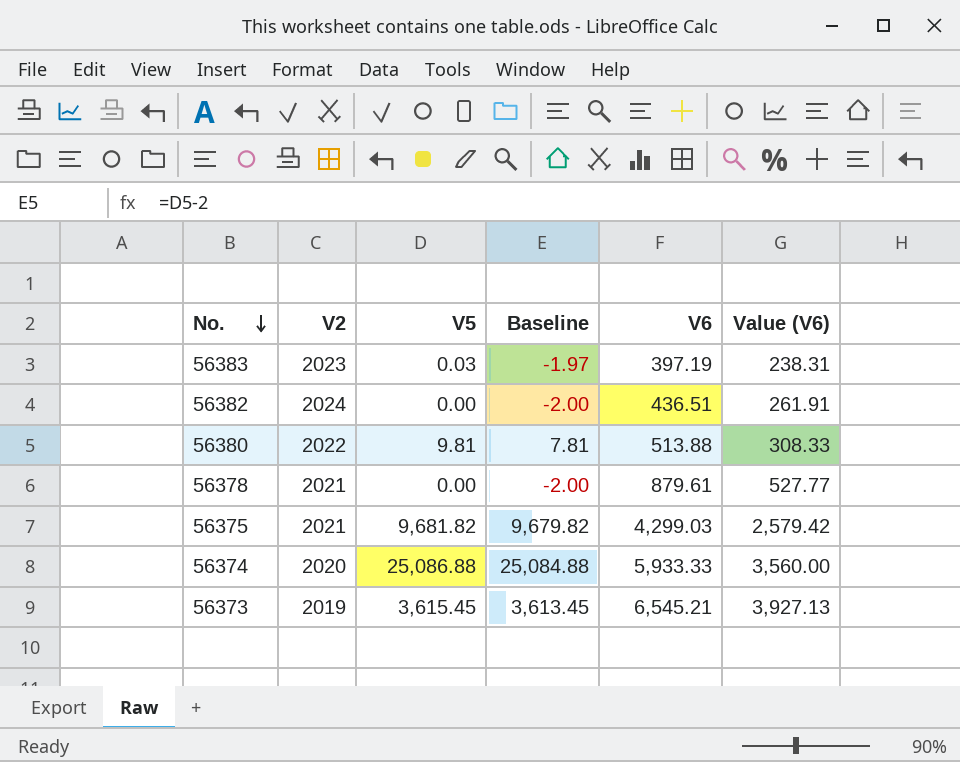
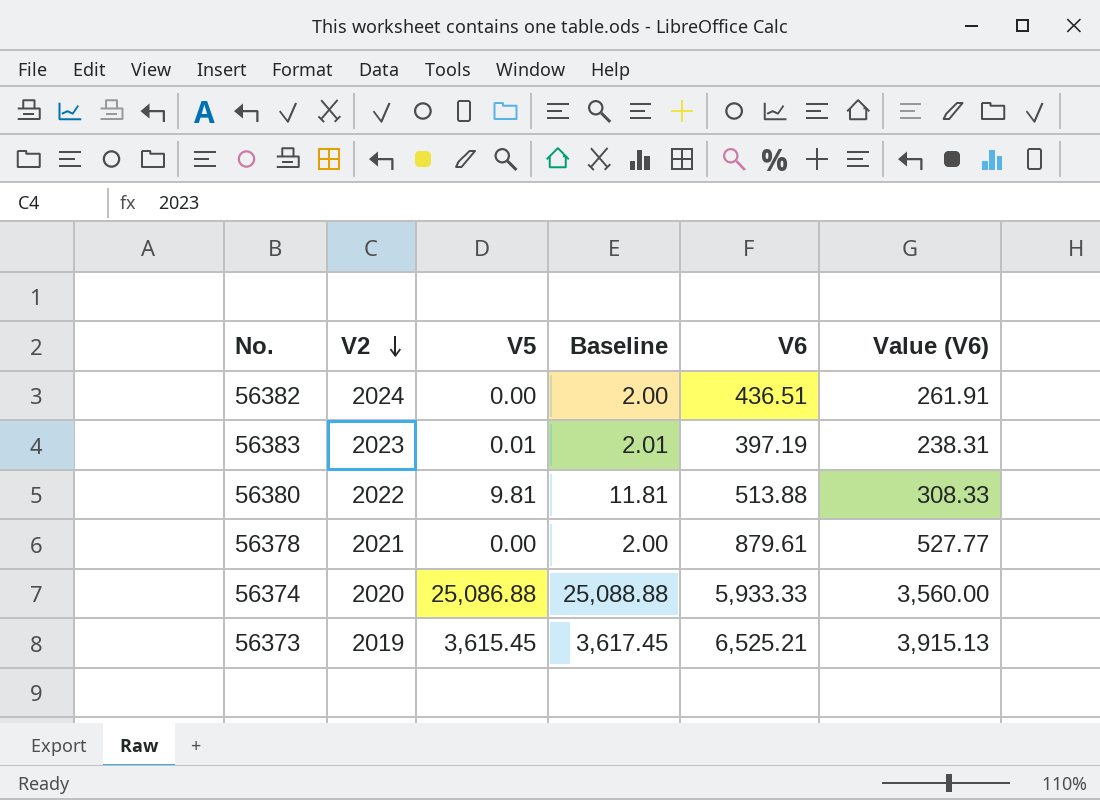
row order: No. descending -> V2 descending
column Baseline | formula: [V5] - 2 -> [V5] + 2
row 56375: 2021 | 9,681.82 | 9,679.82 | 4,299.03 | 2,579.42 -> none
56383 | V5: 0.03 -> 0.01
56373 | V6: 6,545.21 -> 6,525.21
56373 | Value (V6): 3,927.13 -> 3,915.13

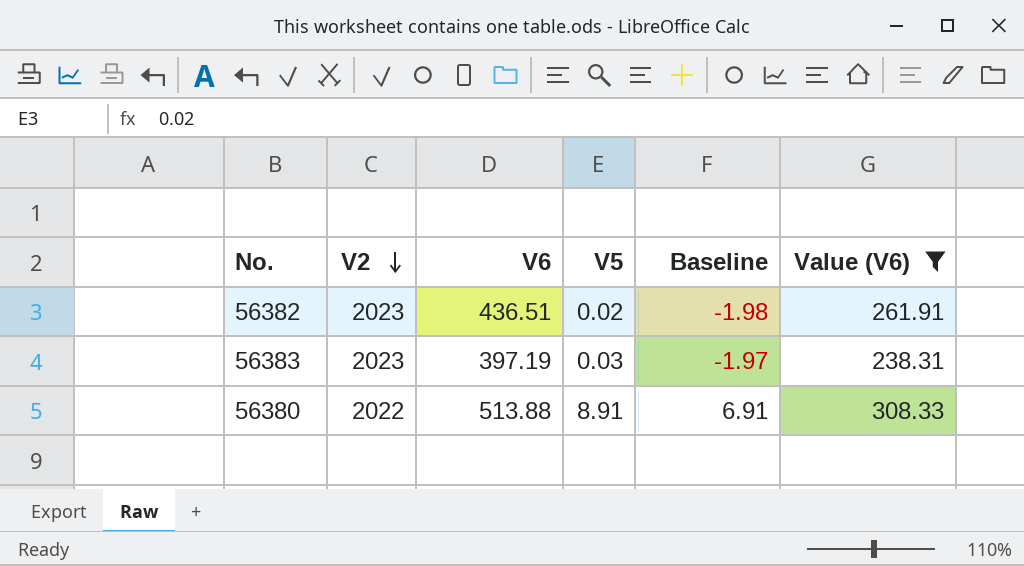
filter: none -> Value (V6) <= 308.33
column V6 | position: 5 -> 3
column Baseline | formula: [V5] + 2 -> [V5] - 2
56382 | V2: 2024 -> 2023
56382 | V5: 0.00 -> 0.02
56383 | V5: 0.01 -> 0.03
56380 | V5: 9.81 -> 8.91

